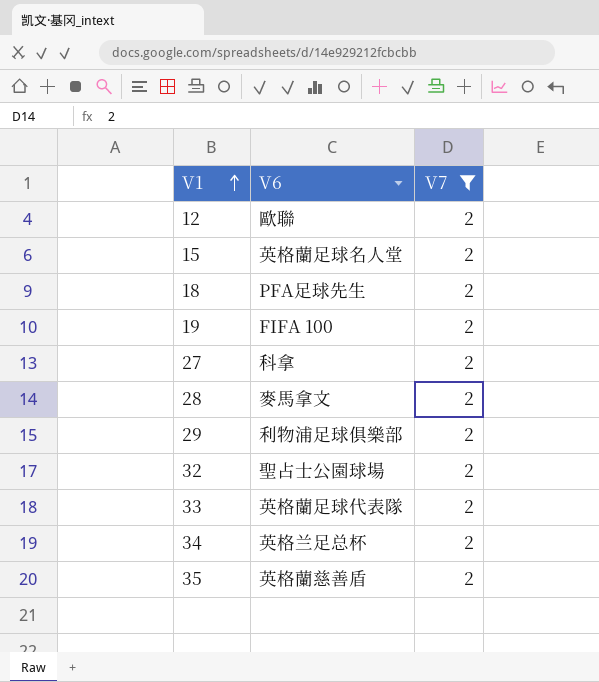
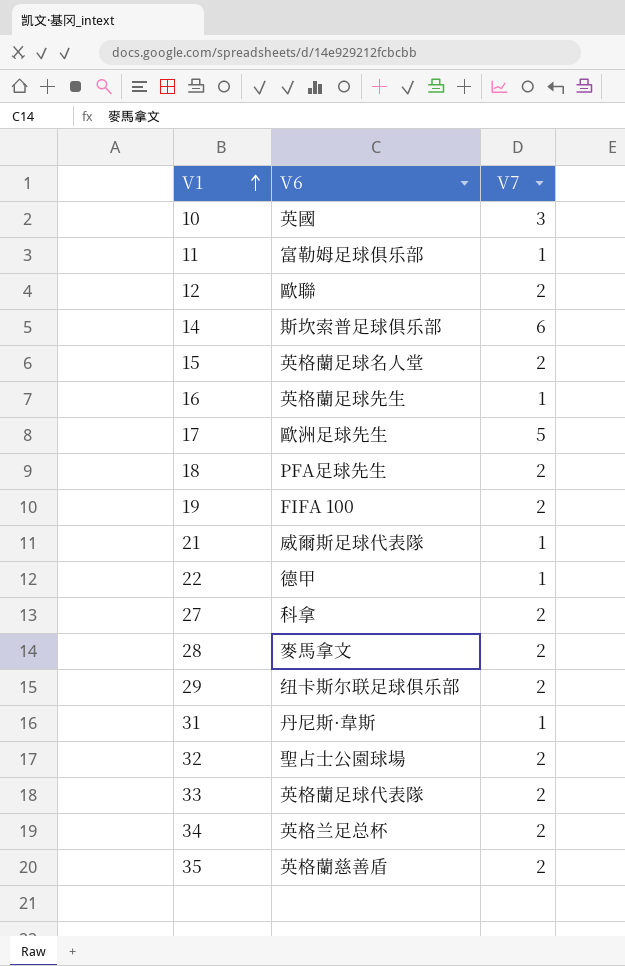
filter: V7 = 2 -> none
29 | V6: 利物浦足球俱樂部 -> 纽卡斯尔联足球俱乐部

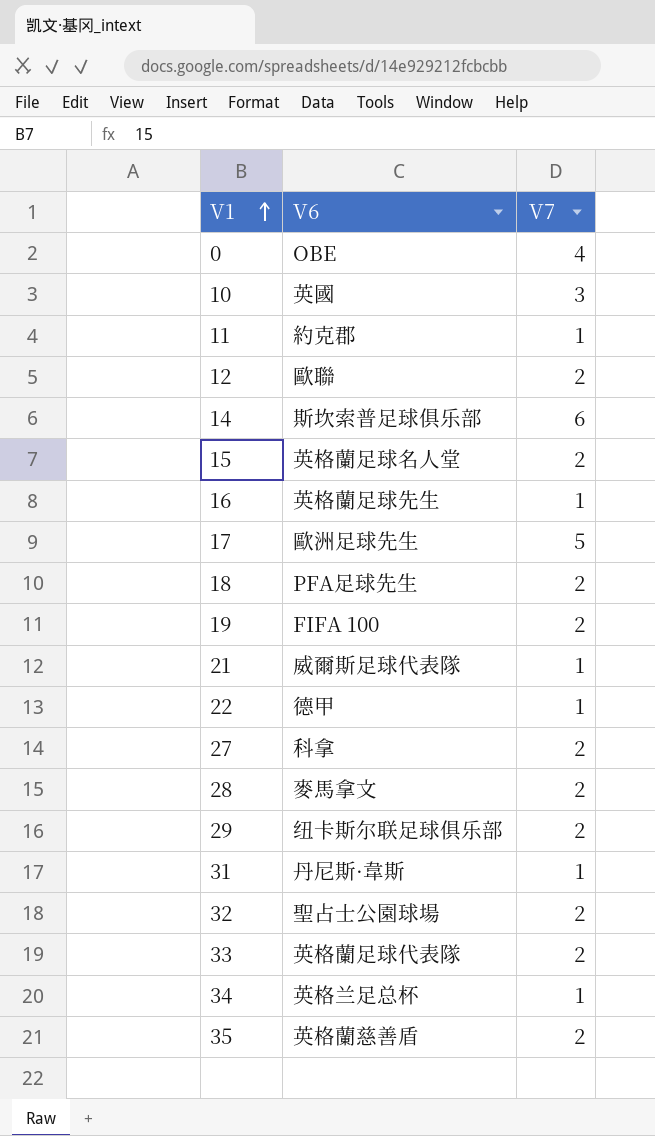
row 0: none -> OBE | 4
11 | V6: 富勒姆足球俱乐部 -> 約克郡
34 | V7: 2 -> 1

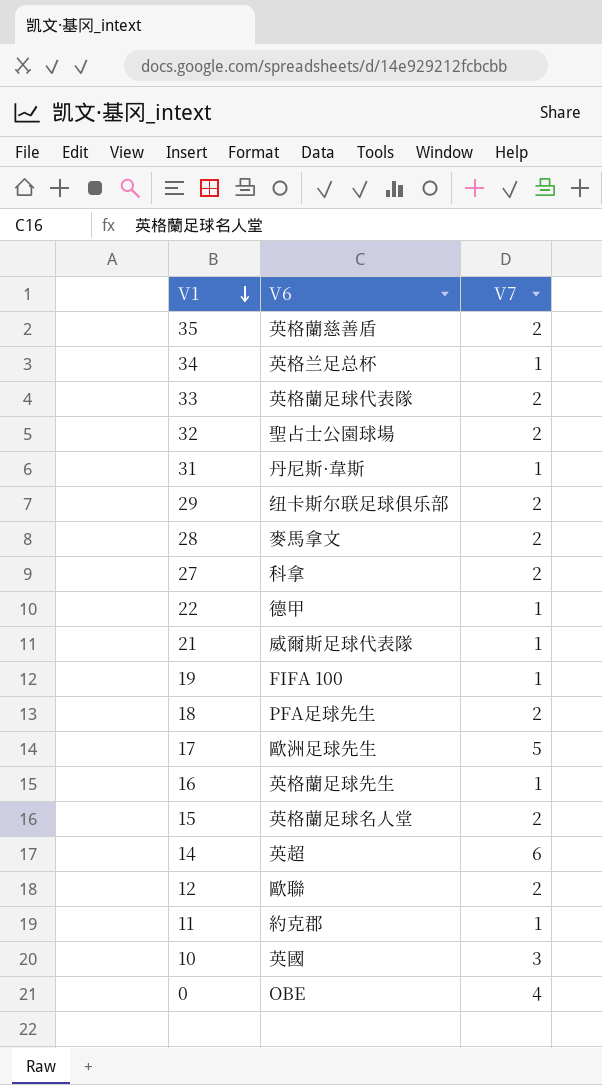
row order: V1 ascending -> V1 descending
19 | V7: 2 -> 1
14 | V6: 斯坎索普足球俱乐部 -> 英超

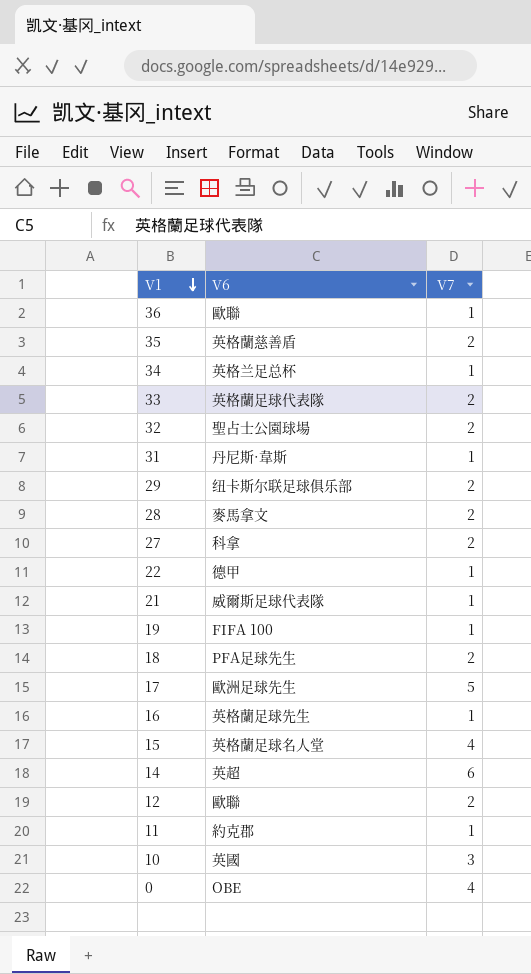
row 36: none -> 歐聯 | 1
15 | V7: 2 -> 4

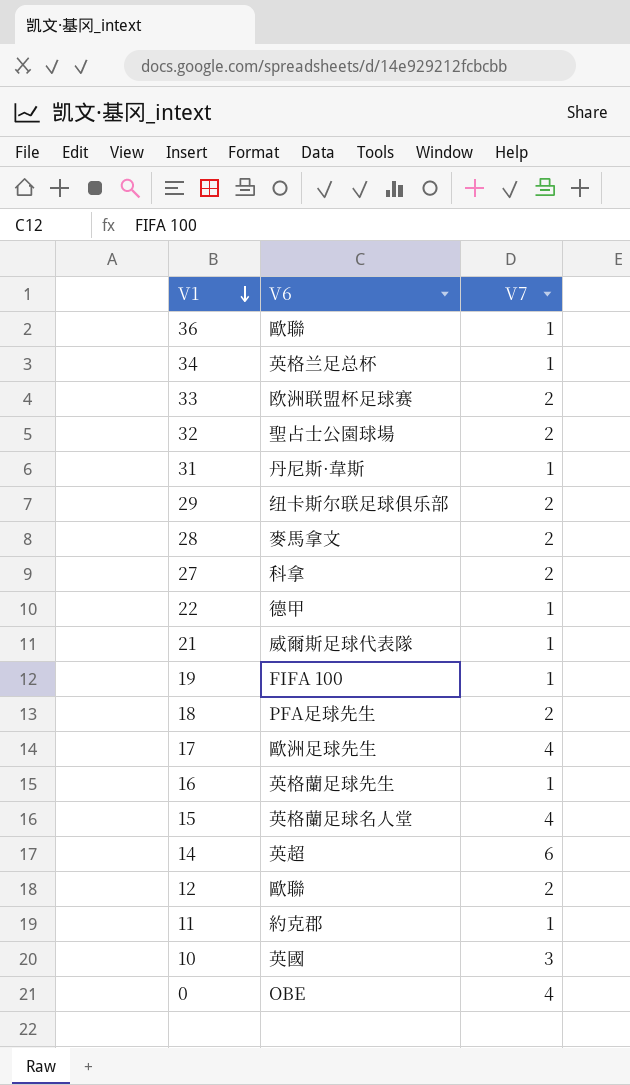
row 35: 英格蘭慈善盾 | 2 -> none
33 | V6: 英格蘭足球代表隊 -> 欧洲联盟杯足球赛
17 | V7: 5 -> 4

